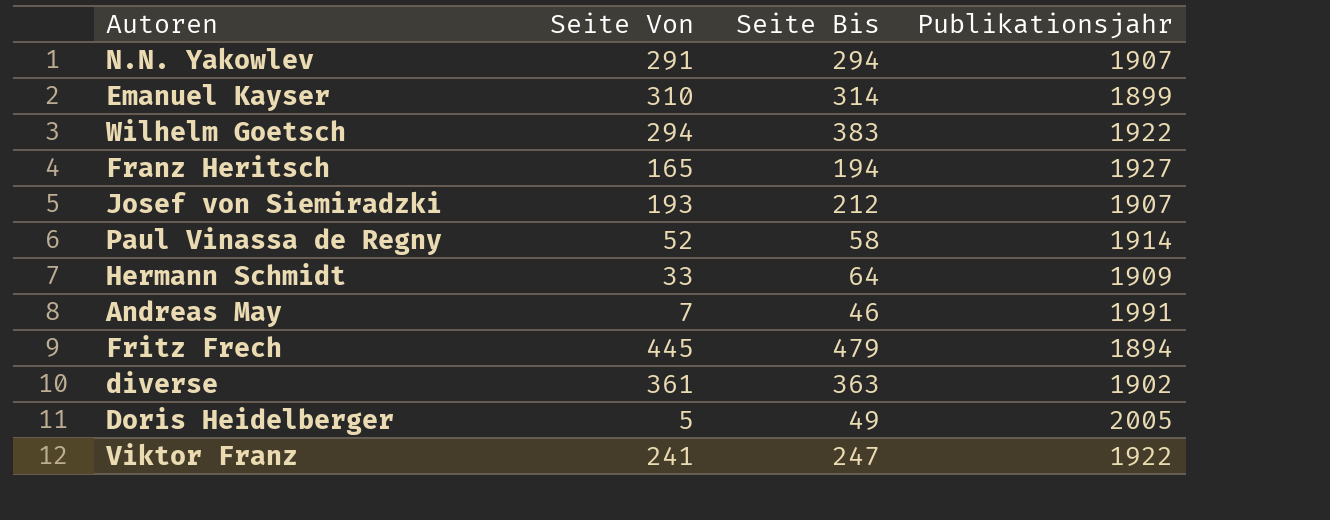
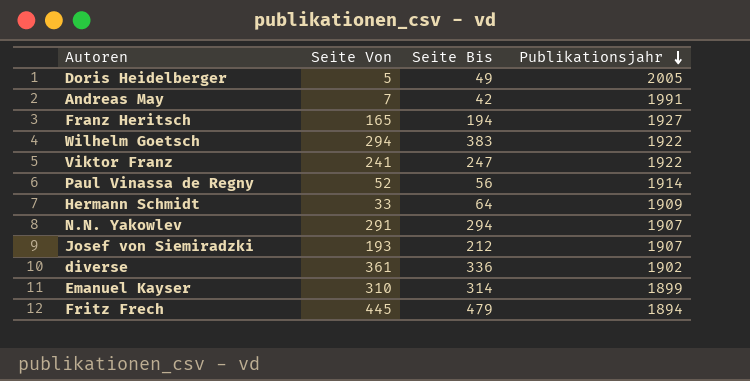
row order: none -> Publikationsjahr descending
Andreas May | Seite Bis: 46 -> 42
Paul Vinassa de Regny | Seite Bis: 58 -> 56
diverse | Seite Bis: 363 -> 336

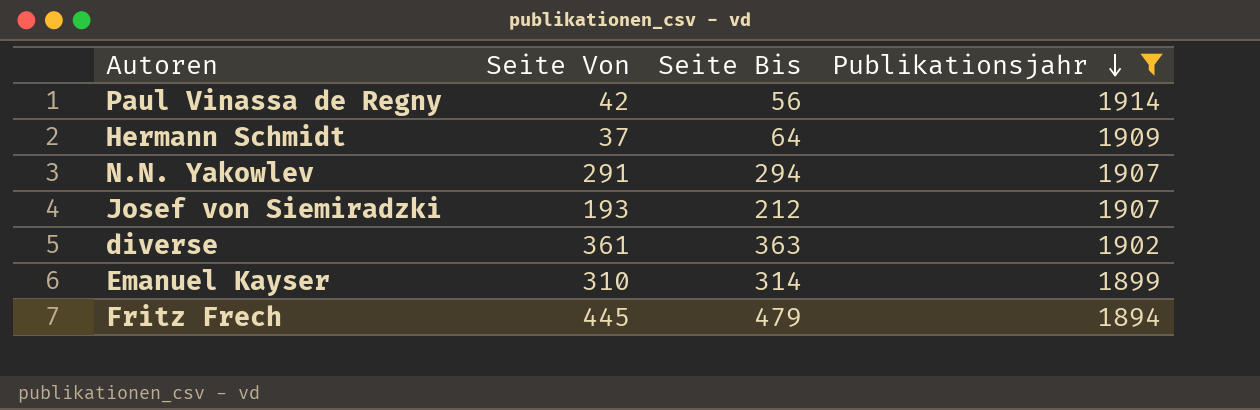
filter: none -> Publikationsjahr <= 1914
Paul Vinassa de Regny | Seite Von: 52 -> 42
Hermann Schmidt | Seite Von: 33 -> 37
diverse | Seite Bis: 336 -> 363

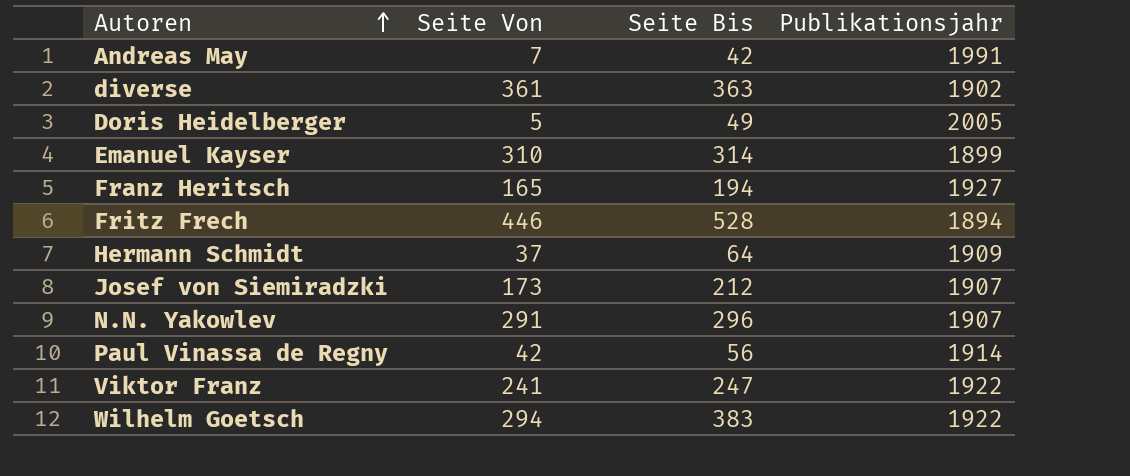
filter: Publikationsjahr <= 1914 -> none
row order: Publikationsjahr descending -> Autoren ascending
Fritz Frech | Seite Von: 445 -> 446
Fritz Frech | Seite Bis: 479 -> 528
Josef von Siemiradzki | Seite Von: 193 -> 173
N.N. Yakowlev | Seite Bis: 294 -> 296

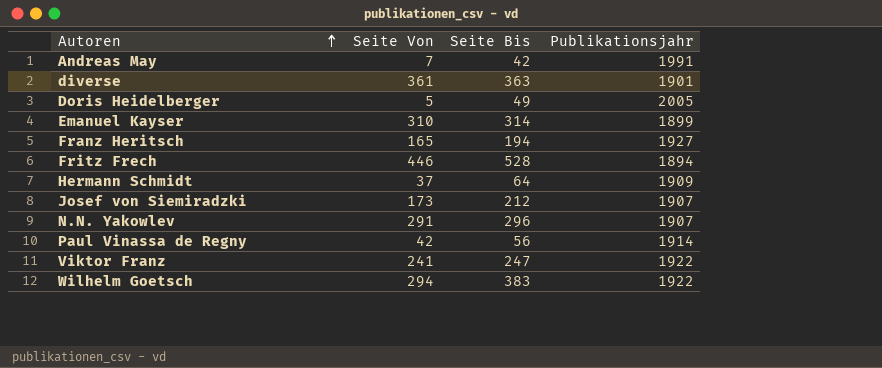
diverse | Publikationsjahr: 1902 -> 1901

